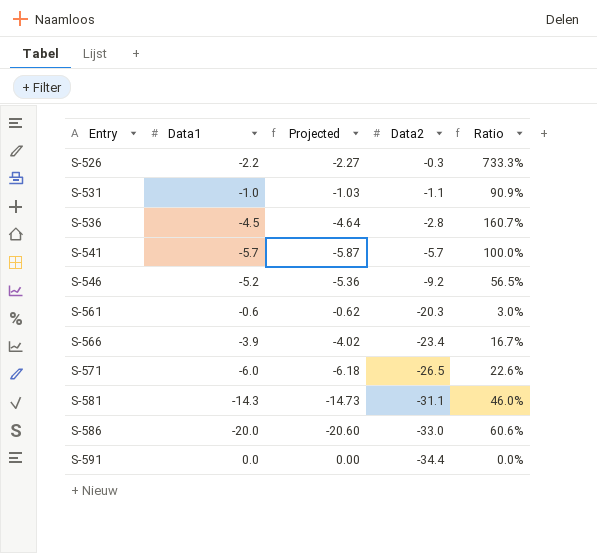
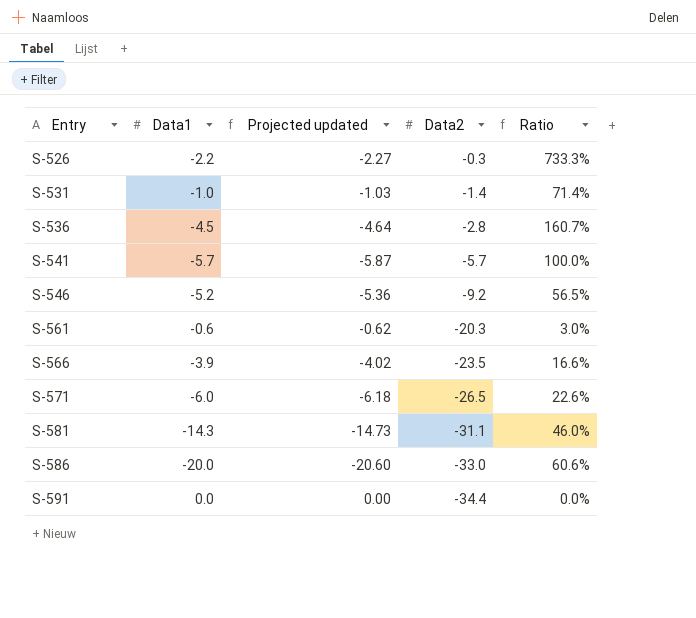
column name: Projected -> Projected updated
S-531 | Data2: -1.1 -> -1.4
S-531 | Ratio: 90.9% -> 71.4%
S-566 | Data2: -23.4 -> -23.5
S-566 | Ratio: 16.7% -> 16.6%

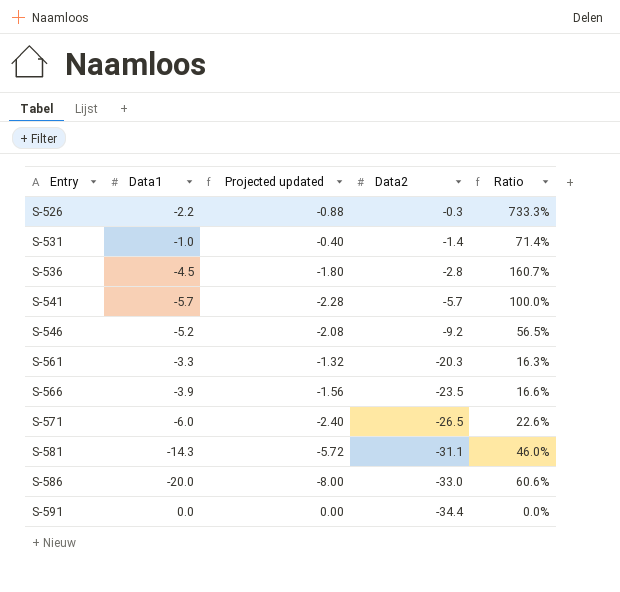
column Projected updated | formula: [Data1] * 1.03 -> [Data1] * 0.4
S-561 | Data1: -0.6 -> -3.3
S-561 | Ratio: 3.0% -> 16.3%

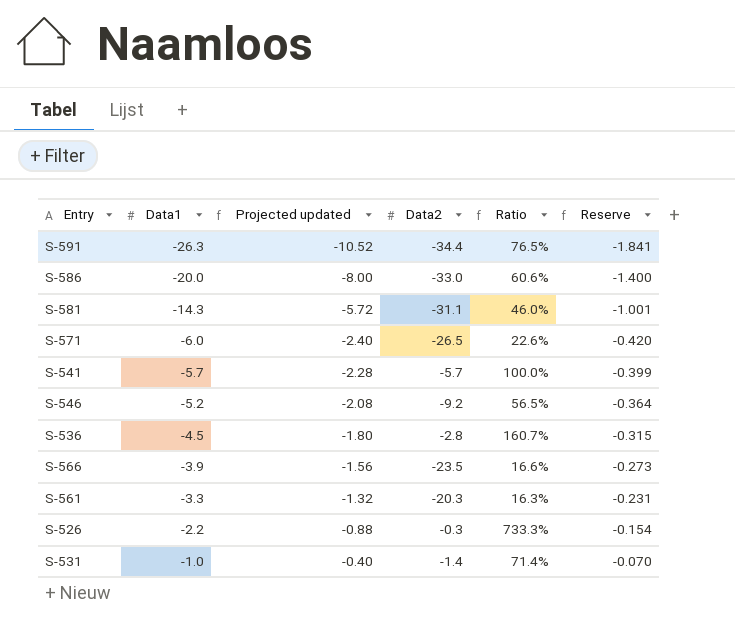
row order: Entry ascending -> Data1 ascending
column Reserve | formula: none -> [Data1] * 0.07
S-591 | Data1: 0.0 -> -26.3
S-591 | Projected updated: 0.00 -> -10.52
S-591 | Ratio: 0.0% -> 76.5%

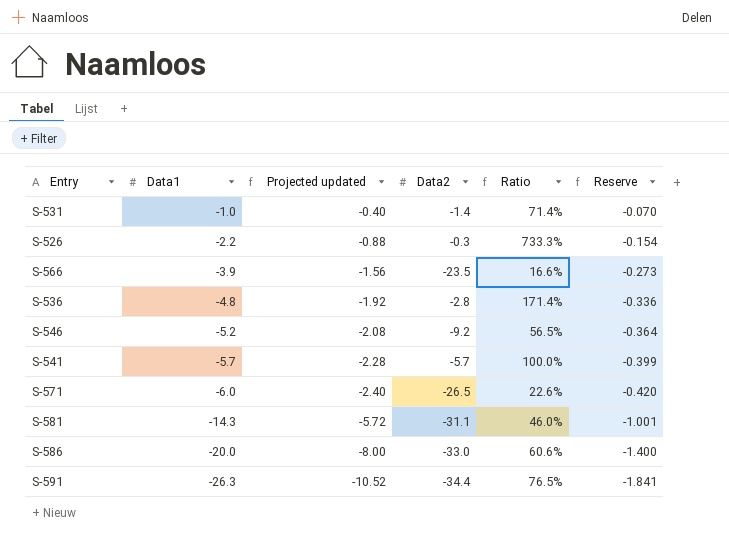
row order: Data1 ascending -> Data1 descending
row S-561: -3.3 | -1.32 | -20.3 | 16.3% | -0.231 -> none
S-536 | Data1: -4.5 -> -4.8
S-536 | Projected updated: -1.80 -> -1.92
S-536 | Ratio: 160.7% -> 171.4%
S-536 | Reserve: -0.315 -> -0.336

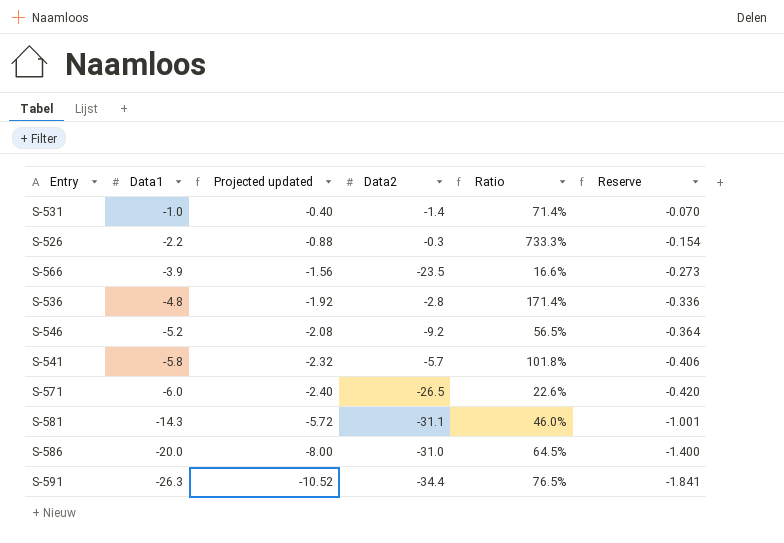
S-541 | Data1: -5.7 -> -5.8
S-541 | Projected updated: -2.28 -> -2.32
S-541 | Ratio: 100.0% -> 101.8%
S-541 | Reserve: -0.399 -> -0.406
S-586 | Data2: -33.0 -> -31.0
S-586 | Ratio: 60.6% -> 64.5%

